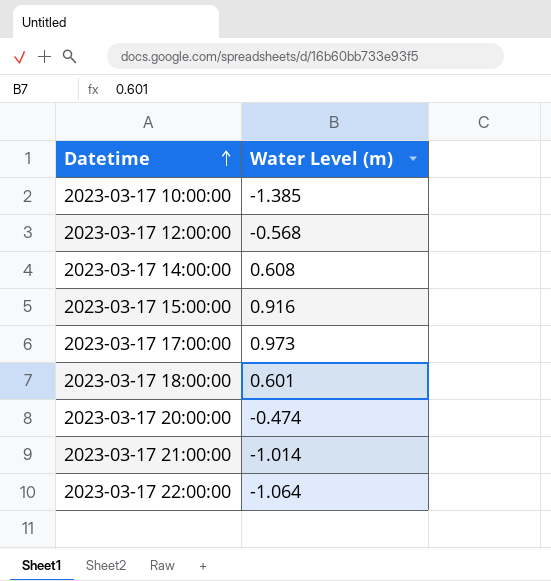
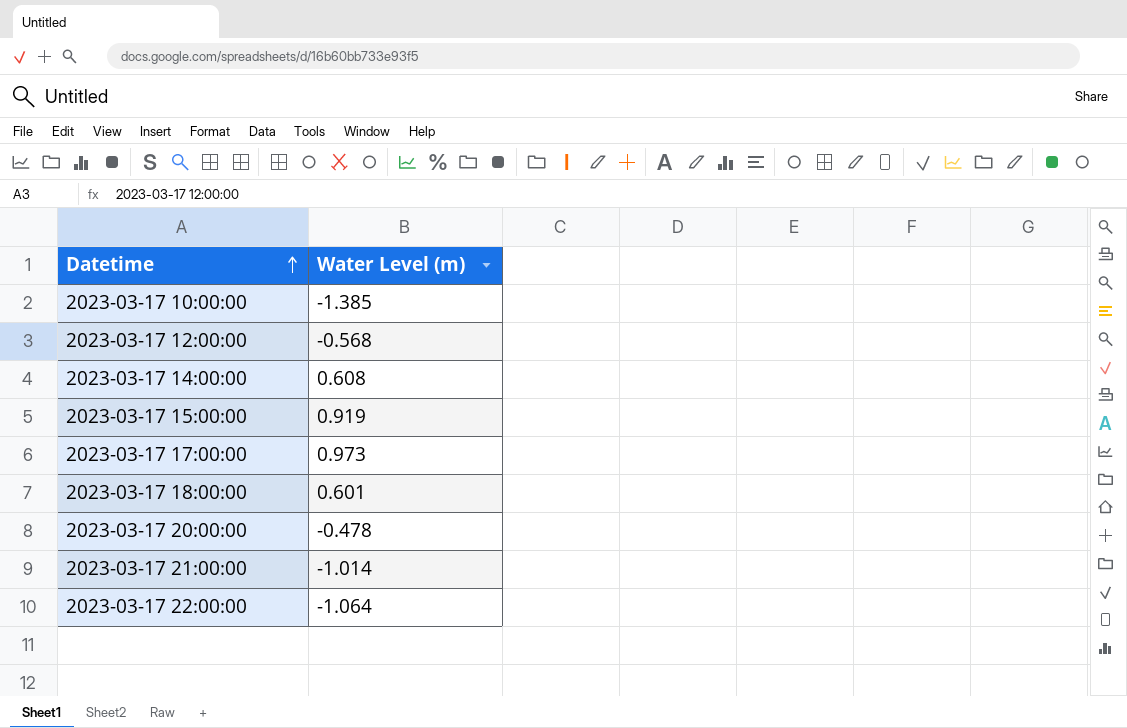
2023-03-17 15:00:00 | Water Level (m): 0.916 -> 0.919
2023-03-17 20:00:00 | Water Level (m): -0.474 -> -0.478

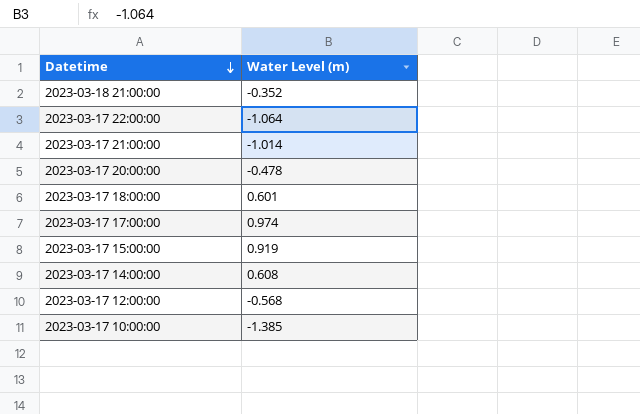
row order: Datetime ascending -> Datetime descending
row 2023-03-18 21:00:00: none -> -0.352
2023-03-17 17:00:00 | Water Level (m): 0.973 -> 0.974

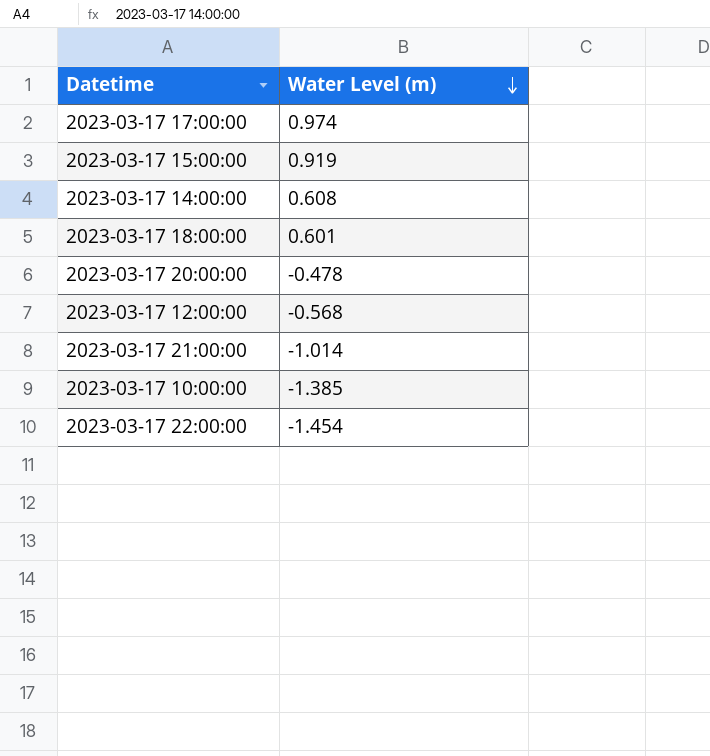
row order: Datetime descending -> Water Level (m) descending
row 2023-03-18 21:00:00: -0.352 -> none
2023-03-17 22:00:00 | Water Level (m): -1.064 -> -1.454

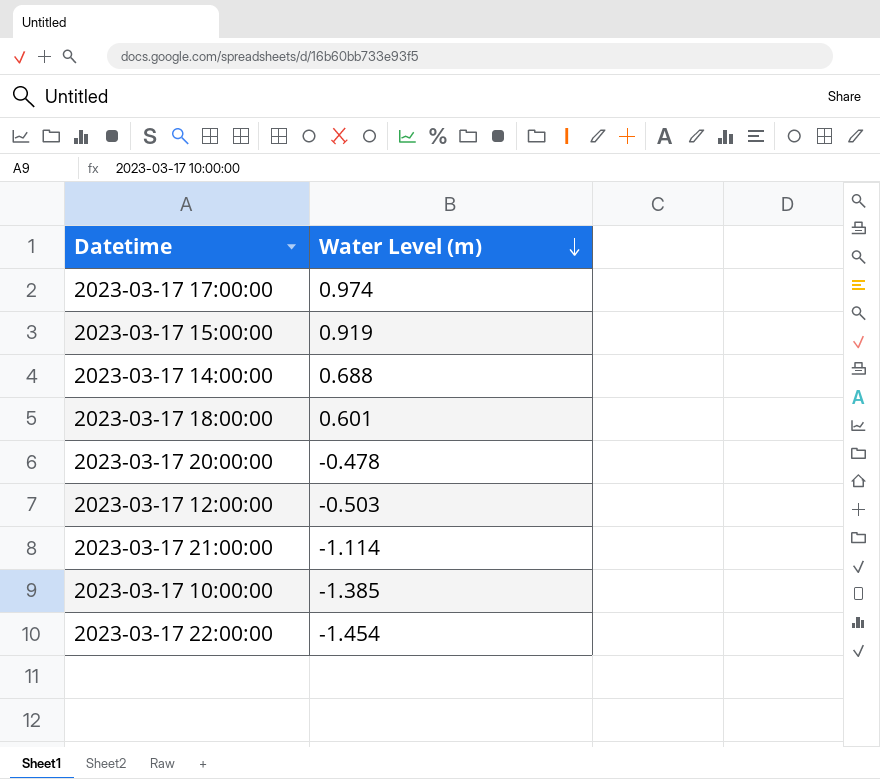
2023-03-17 14:00:00 | Water Level (m): 0.608 -> 0.688
2023-03-17 12:00:00 | Water Level (m): -0.568 -> -0.503
2023-03-17 21:00:00 | Water Level (m): -1.014 -> -1.114

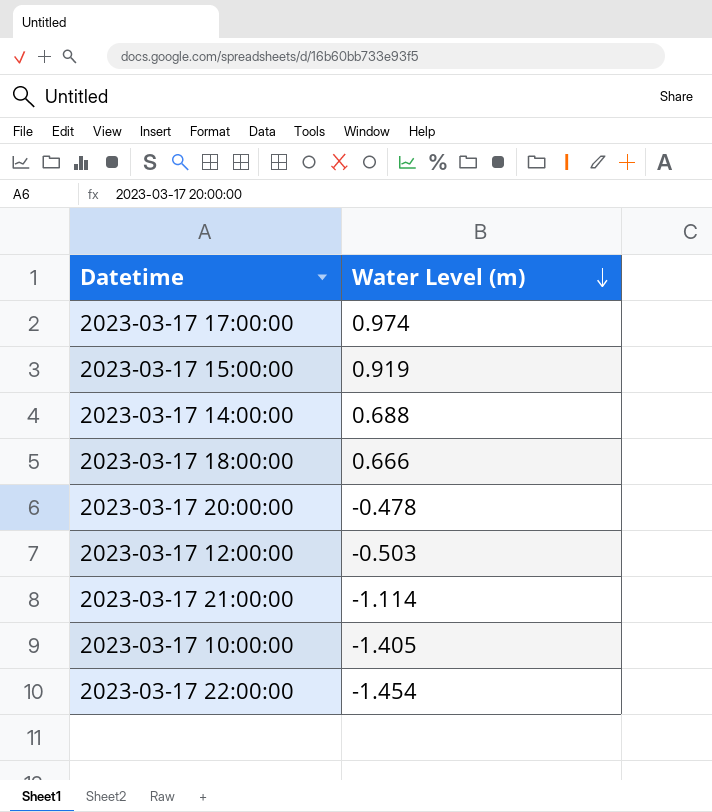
2023-03-17 18:00:00 | Water Level (m): 0.601 -> 0.666
2023-03-17 10:00:00 | Water Level (m): -1.385 -> -1.405

